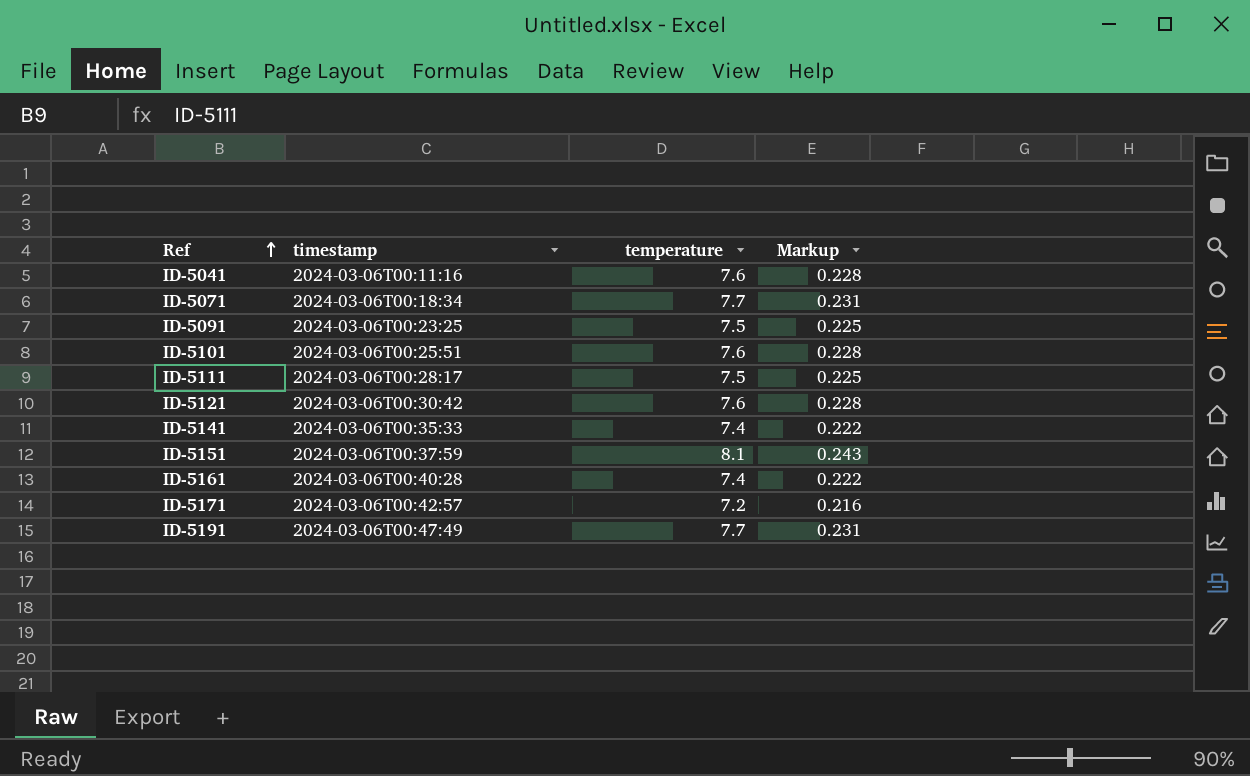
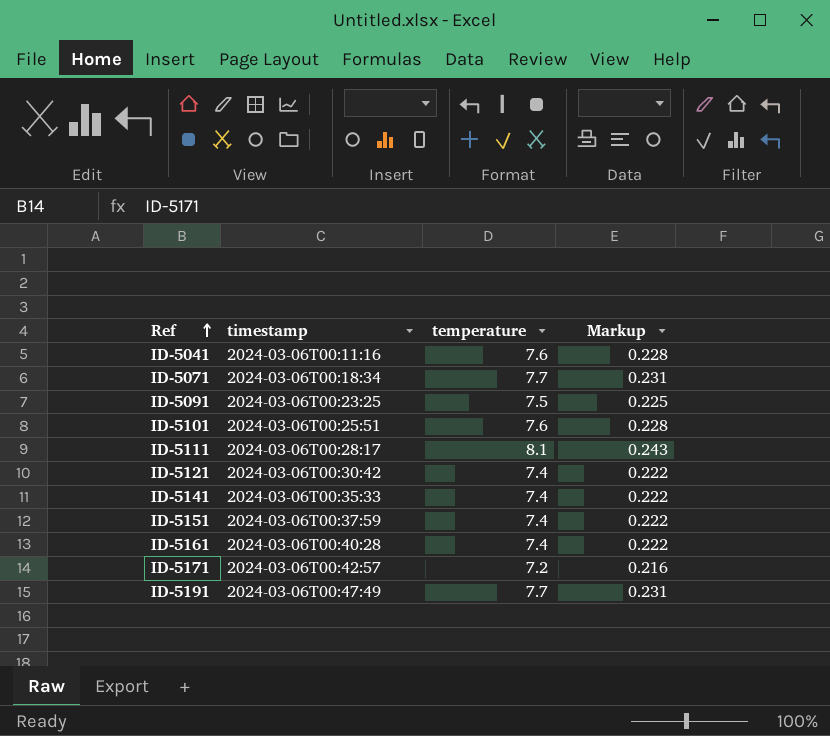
ID-5111 | temperature: 7.5 -> 8.1
ID-5111 | Markup: 0.225 -> 0.243
ID-5121 | temperature: 7.6 -> 7.4
ID-5121 | Markup: 0.228 -> 0.222
ID-5151 | temperature: 8.1 -> 7.4
ID-5151 | Markup: 0.243 -> 0.222

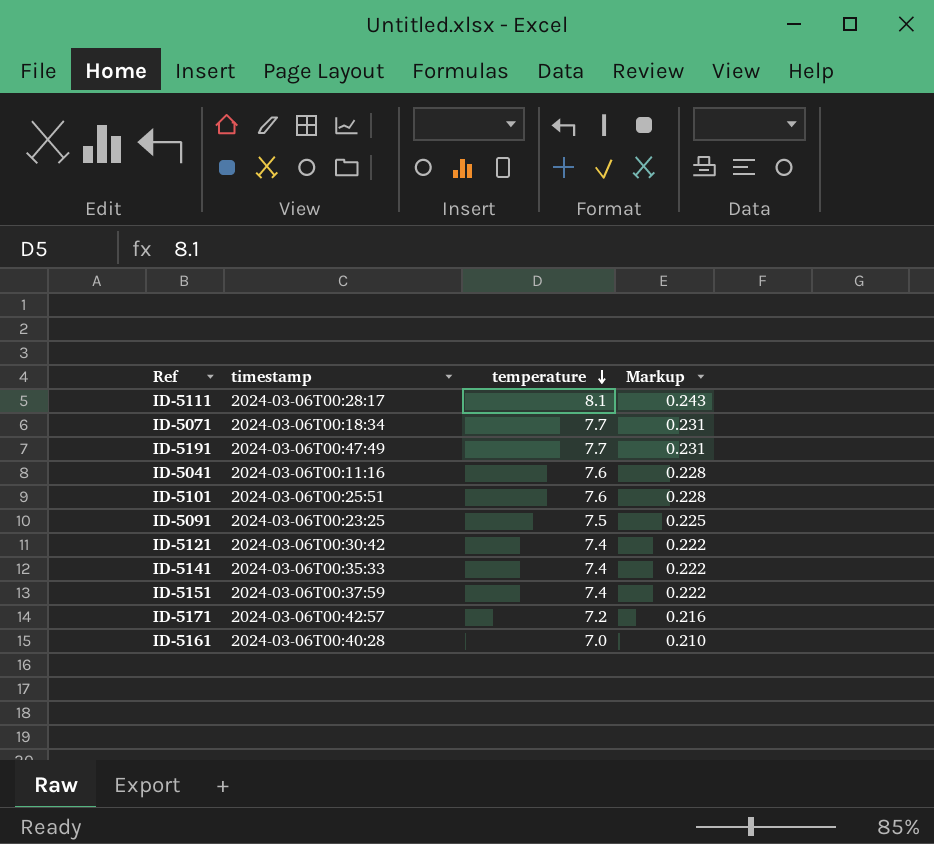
row order: Ref ascending -> temperature descending
ID-5161 | temperature: 7.4 -> 7.0
ID-5161 | Markup: 0.222 -> 0.210

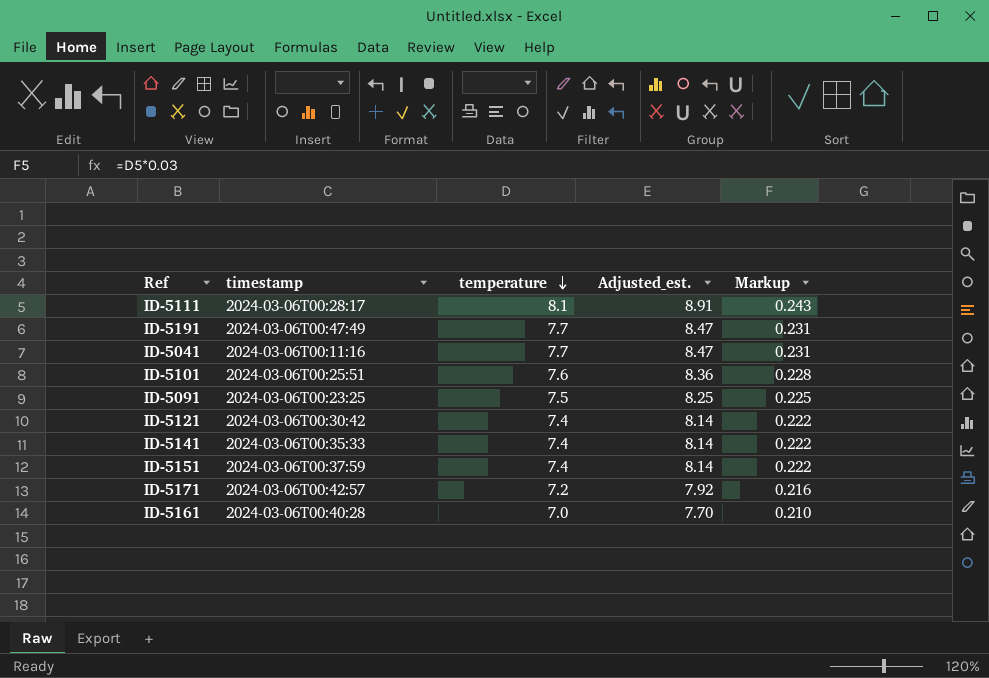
column Adjusted_est. | formula: none -> [temperature] * 1.1
row ID-5071: 2024-03-06T00:18:34 | 7.7 | 0.231 -> none
ID-5041 | temperature: 7.6 -> 7.7
ID-5041 | Markup: 0.228 -> 0.231

